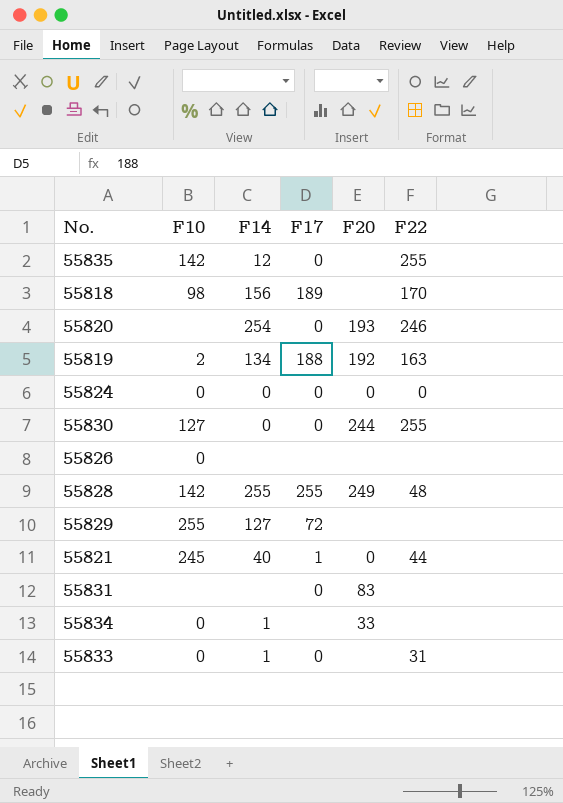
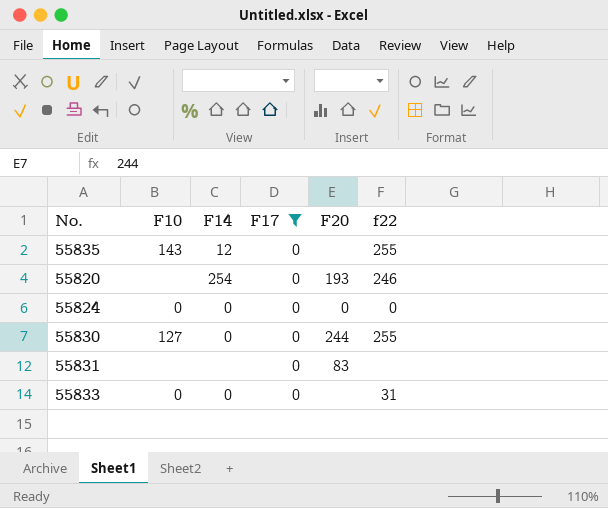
filter: none -> F17 = 0
column name: F22 -> f22
55835 | F10: 142 -> 143
55833 | F14: 1 -> 0

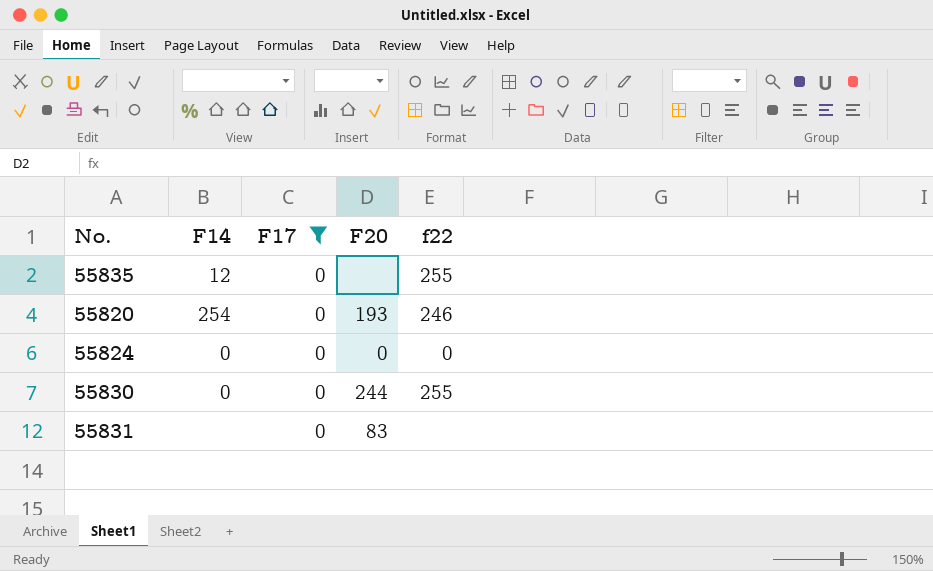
column F10 | position: 2 -> none
row 55833: 0 | 0 | 0 | none | 31 -> none

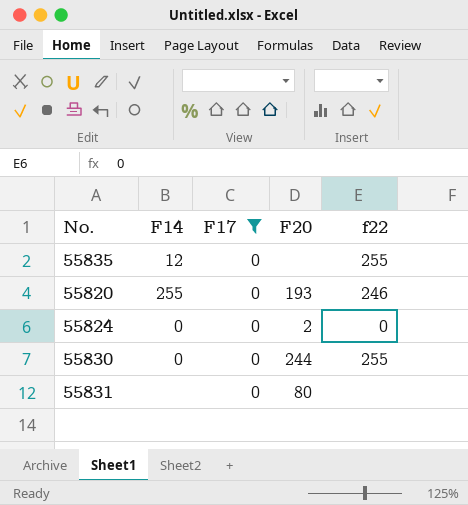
55820 | F14: 254 -> 255
55824 | F20: 0 -> 2
55831 | F20: 83 -> 80

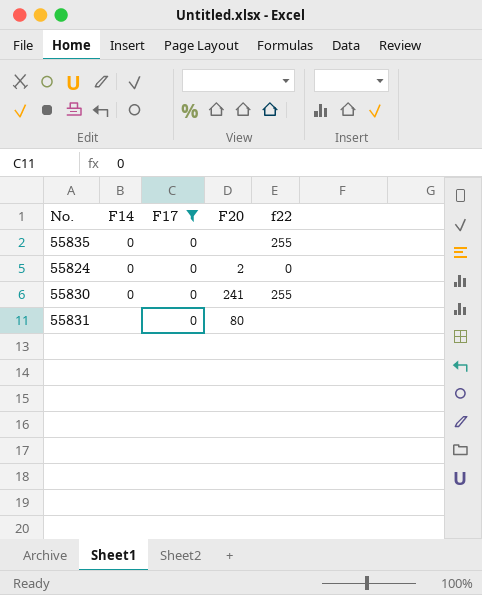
row 55820: 255 | 0 | 193 | 246 -> none
55835 | F14: 12 -> 0
55830 | F20: 244 -> 241

